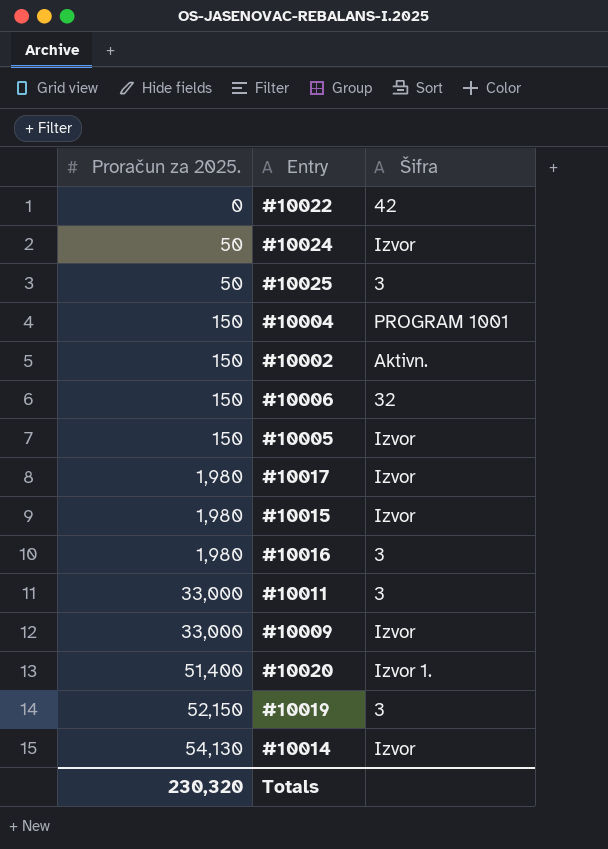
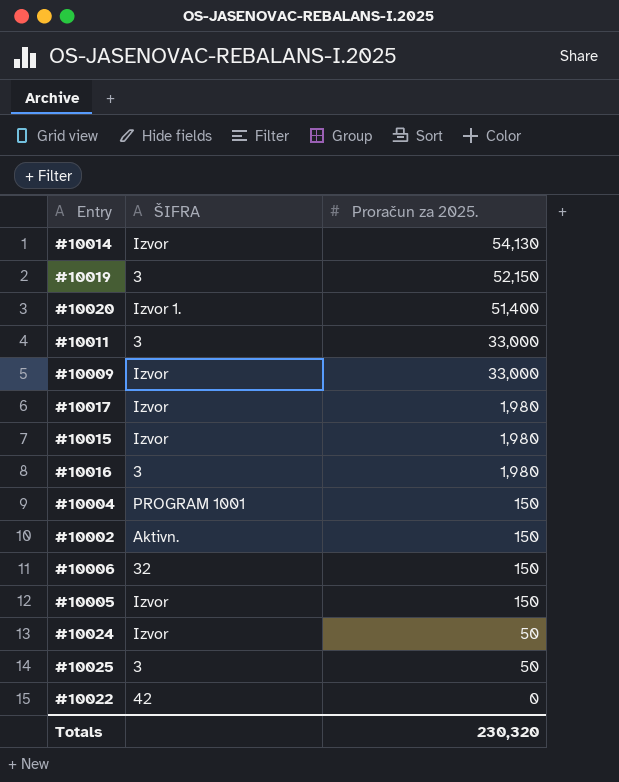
row order: Proračun za 2025. ascending -> Proračun za 2025. descending
column name: Šifra -> ŠIFRA
column Proračun za 2025. | position: 1 -> 3

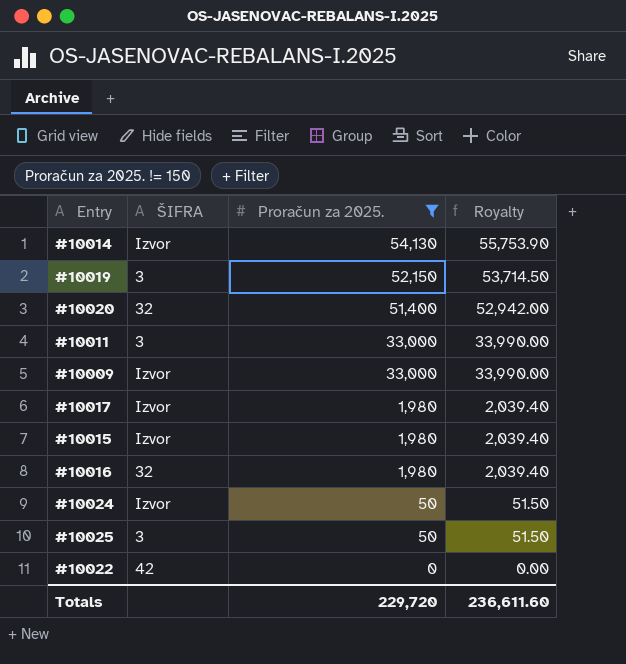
filter: none -> Proračun za 2025. != 150
column Royalty | formula: none -> [Proračun za 2025.] * 1.03
#10020 | ŠIFRA: Izvor 1. -> 32
#10016 | ŠIFRA: 3 -> 32
Totals | Proračun za 2025.: 230,320 -> 229,720

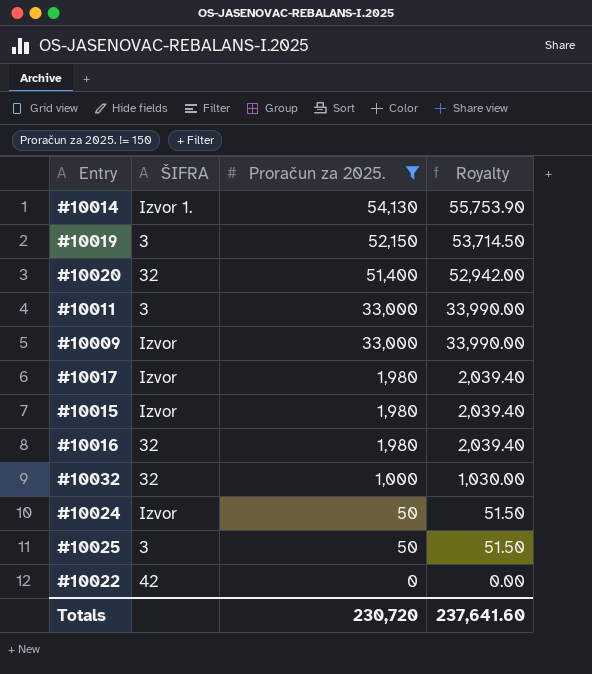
#10014 | ŠIFRA: Izvor -> Izvor 1.
row #10032: none -> 32 | 1,000 | 1,030.00
Totals | Proračun za 2025.: 229,720 -> 230,720
Totals | Royalty: 236,611.60 -> 237,641.60

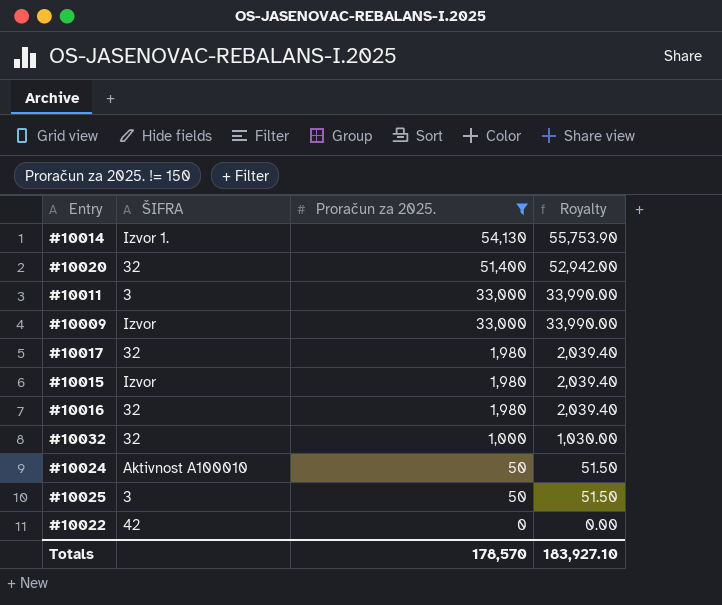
row #10019: 3 | 52,150 | 53,714.50 -> none
#10017 | ŠIFRA: Izvor -> 32
#10024 | ŠIFRA: Izvor -> Aktivnost A100010
Totals | Proračun za 2025.: 230,720 -> 178,570
Totals | Royalty: 237,641.60 -> 183,927.10

